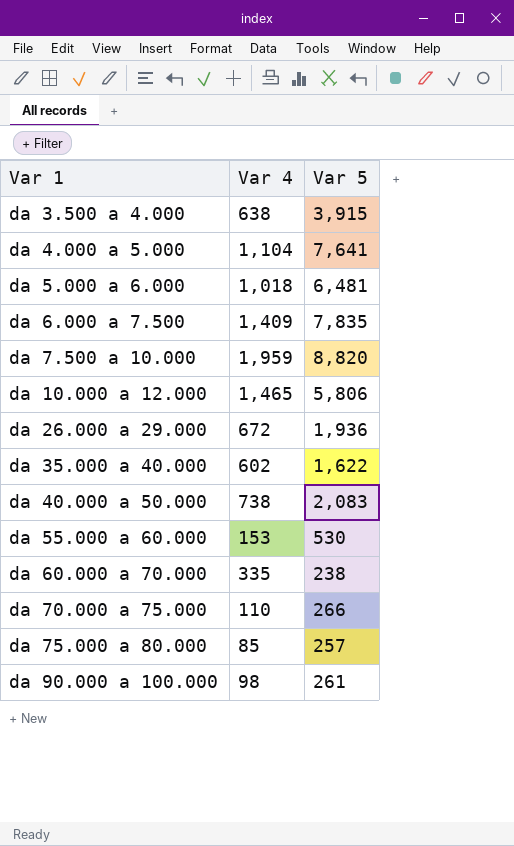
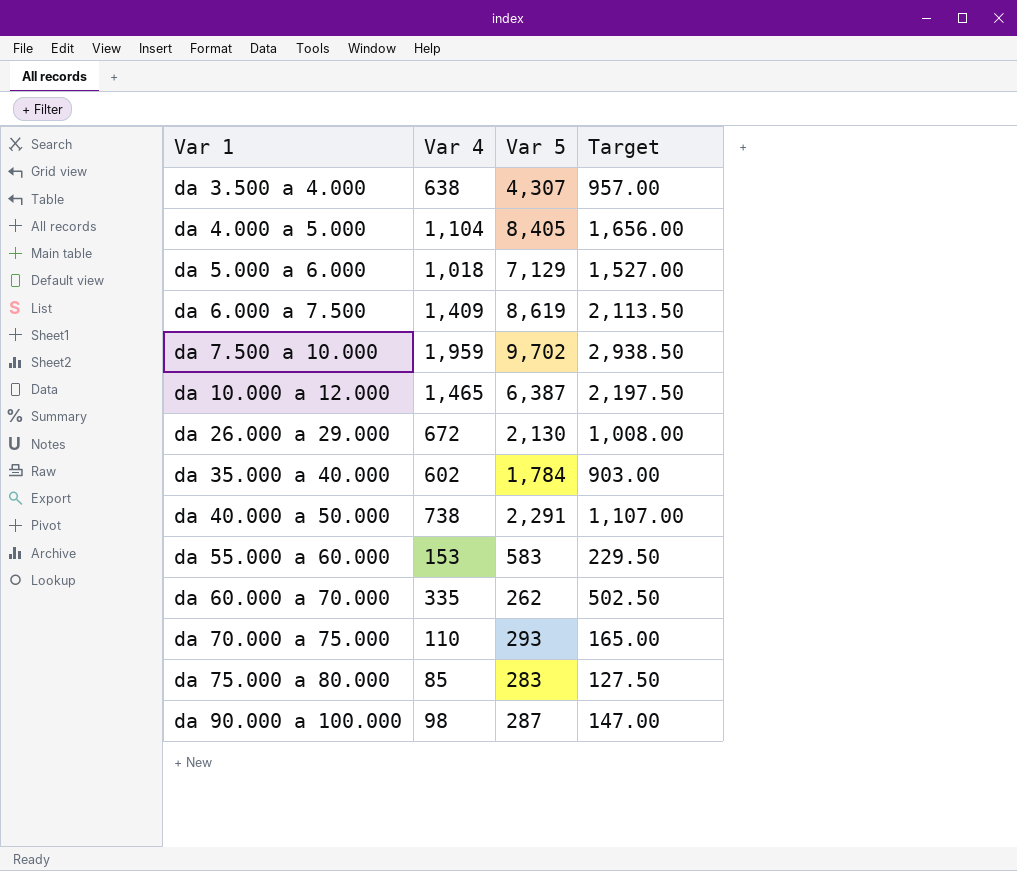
column Target | formula: none -> [Var 4] * 1.5
da 3.500 a 4.000 | Var 5: 3,915 -> 4,307
da 4.000 a 5.000 | Var 5: 7,641 -> 8,405
da 5.000 a 6.000 | Var 5: 6,481 -> 7,129
da 6.000 a 7.500 | Var 5: 7,835 -> 8,619
da 7.500 a 10.000 | Var 5: 8,820 -> 9,702
da 10.000 a 12.000 | Var 5: 5,806 -> 6,387
da 26.000 a 29.000 | Var 5: 1,936 -> 2,130
da 35.000 a 40.000 | Var 5: 1,622 -> 1,784
da 40.000 a 50.000 | Var 5: 2,083 -> 2,291
da 55.000 a 60.000 | Var 5: 530 -> 583
da 60.000 a 70.000 | Var 5: 238 -> 262
da 70.000 a 75.000 | Var 5: 266 -> 293
da 75.000 a 80.000 | Var 5: 257 -> 283
da 90.000 a 100.000 | Var 5: 261 -> 287

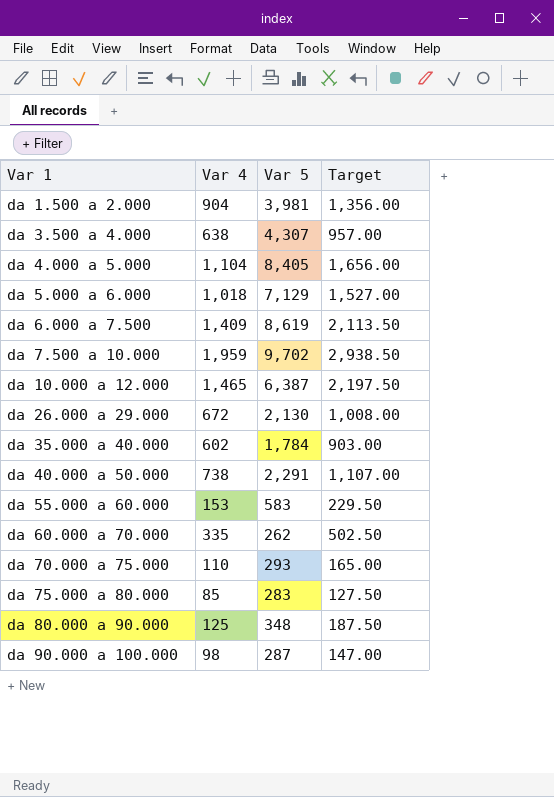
row da 1.500 a 2.000: none -> 904 | 3,981 | 1,356.00
row da 80.000 a 90.000: none -> 125 | 348 | 187.50

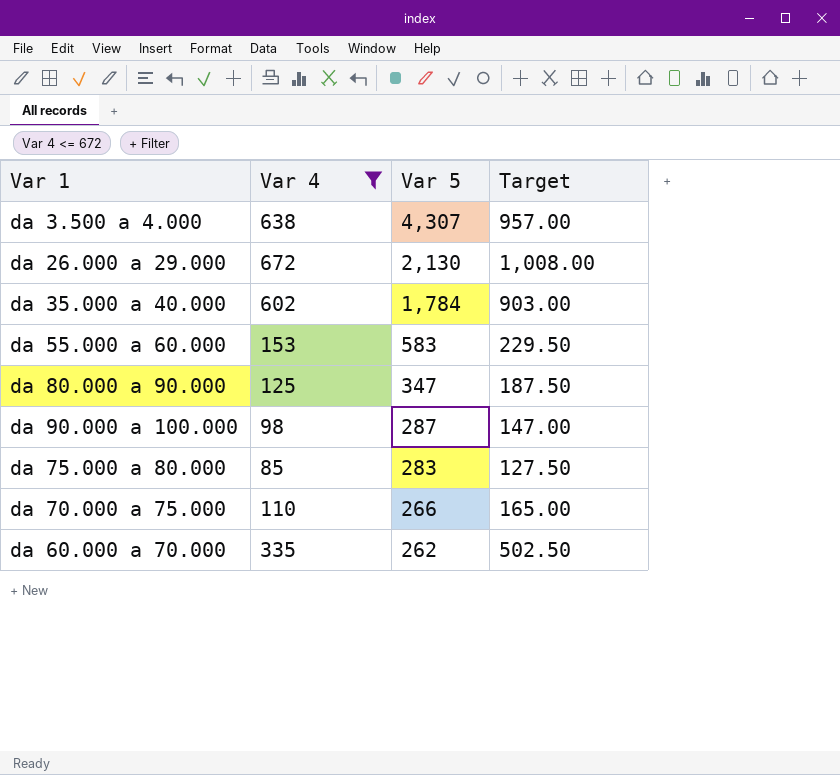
filter: none -> Var 4 <= 672
row order: Var 1 ascending -> Var 5 descending
da 80.000 a 90.000 | Var 5: 348 -> 347
da 70.000 a 75.000 | Var 5: 293 -> 266

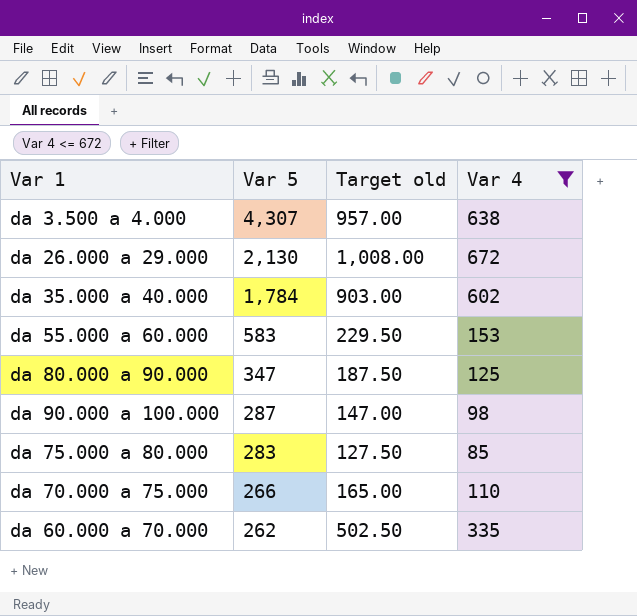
column name: Target -> Target old
column Var 4 | position: 2 -> 4

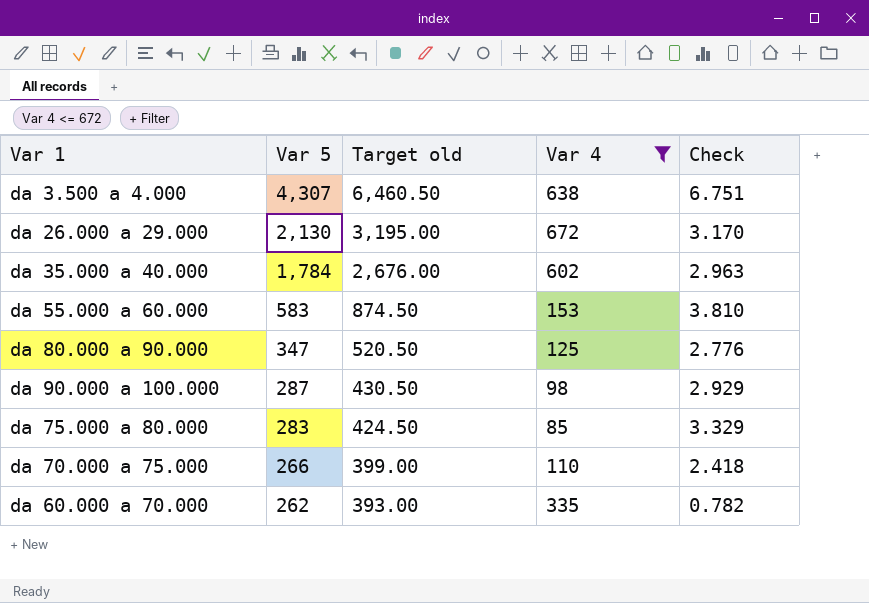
column Target old | formula: [Var 4] * 1.5 -> [Var 5] * 1.5
column Check | formula: none -> [Var 5] / [Var 4]

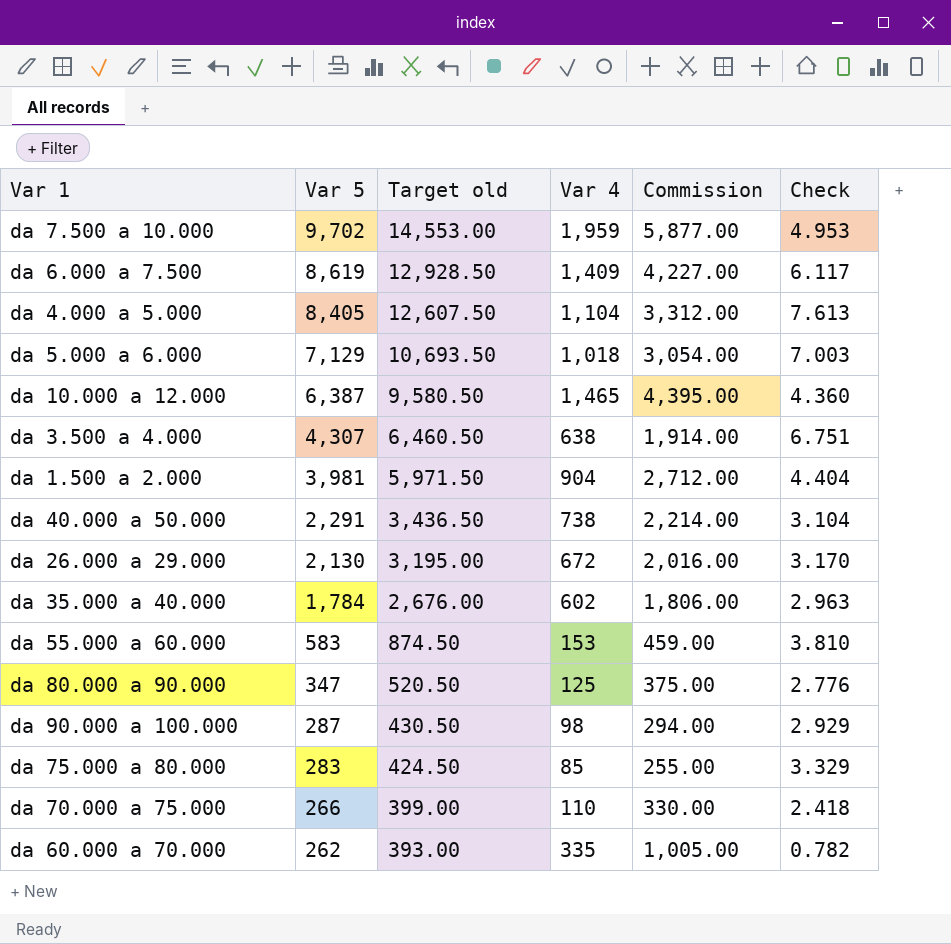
filter: Var 4 <= 672 -> none
column Commission | formula: none -> [Var 4] * 3

